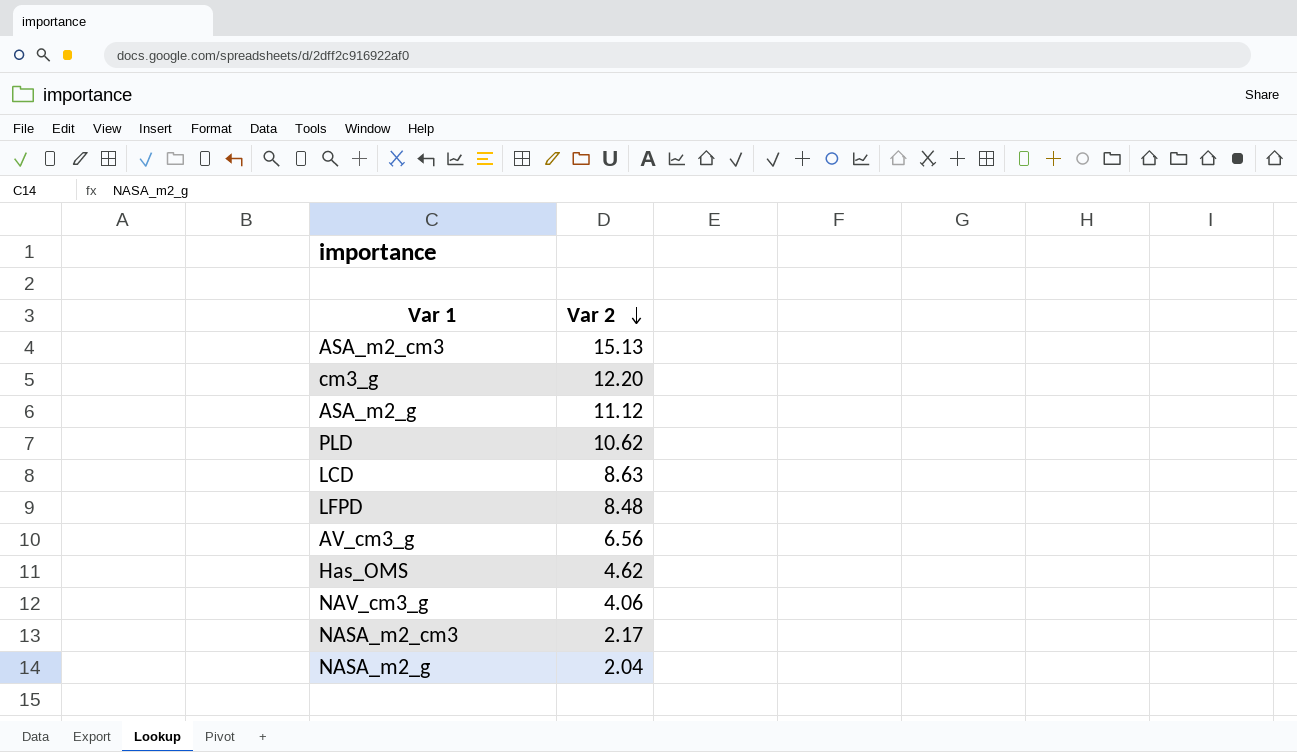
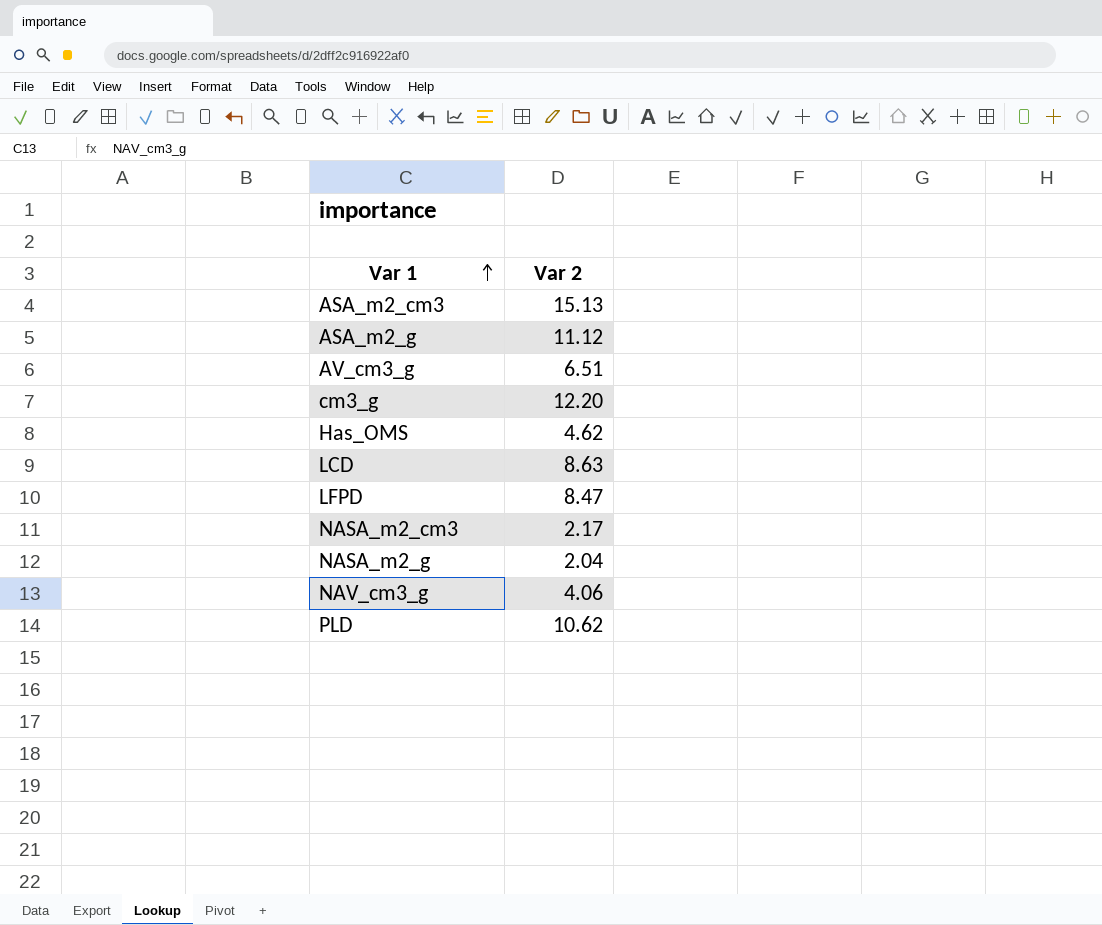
row order: Var 2 descending -> Var 1 ascending
AV_cm3_g | Var 2: 6.56 -> 6.51
LFPD | Var 2: 8.48 -> 8.47

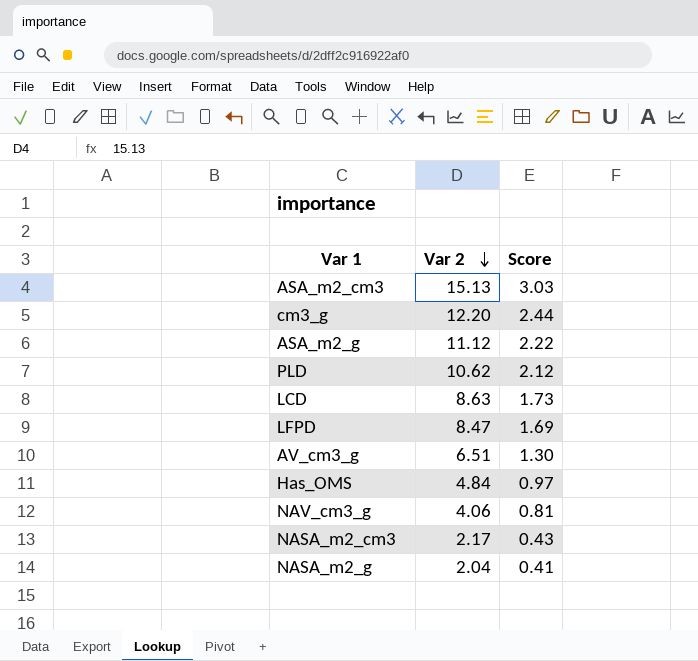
row order: Var 1 ascending -> Var 2 descending
column Score | formula: none -> [Var 2] * 0.2
Has_OMS | Var 2: 4.62 -> 4.84

